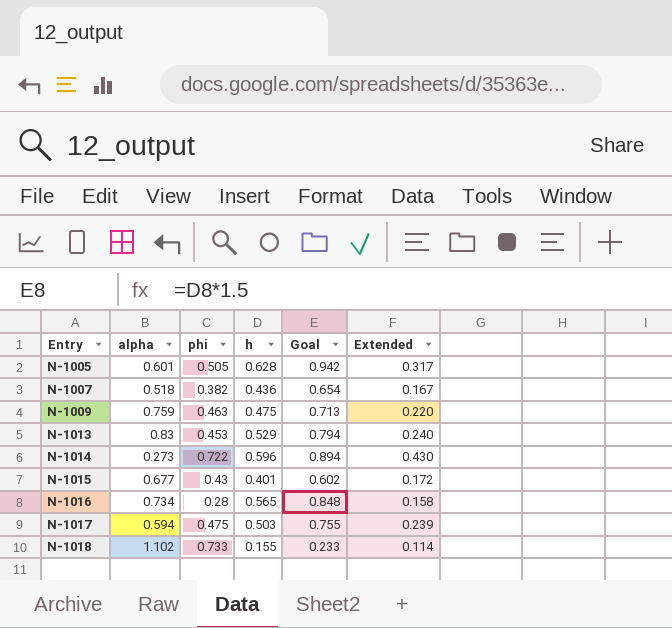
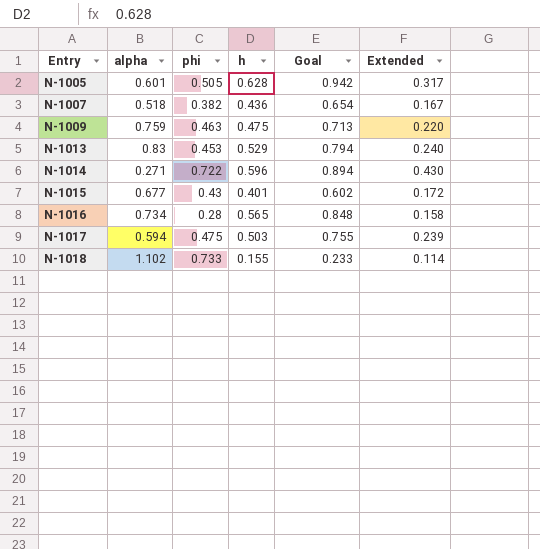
N-1014 | alpha: 0.273 -> 0.271

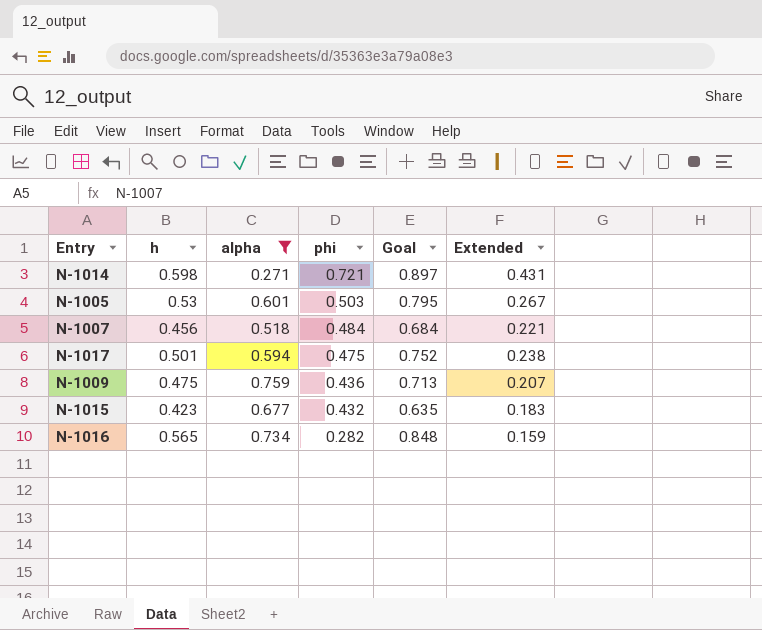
filter: none -> alpha <= 0.759
row order: Entry ascending -> phi descending
column h | position: 4 -> 2
N-1014 | h: 0.596 -> 0.598
N-1014 | phi: 0.722 -> 0.721
N-1014 | Goal: 0.894 -> 0.897
N-1014 | Extended: 0.430 -> 0.431
N-1005 | h: 0.628 -> 0.53
N-1005 | phi: 0.505 -> 0.503
N-1005 | Goal: 0.942 -> 0.795
N-1005 | Extended: 0.317 -> 0.267
N-1007 | h: 0.436 -> 0.456
N-1007 | phi: 0.382 -> 0.484
N-1007 | Goal: 0.654 -> 0.684
N-1007 | Extended: 0.167 -> 0.221
N-1017 | h: 0.503 -> 0.501
N-1017 | Goal: 0.755 -> 0.752
N-1017 | Extended: 0.239 -> 0.238
N-1009 | phi: 0.463 -> 0.436
N-1009 | Extended: 0.220 -> 0.207
N-1015 | h: 0.401 -> 0.423
N-1015 | phi: 0.43 -> 0.432
N-1015 | Goal: 0.602 -> 0.635
N-1015 | Extended: 0.172 -> 0.183
N-1016 | phi: 0.28 -> 0.282
N-1016 | Extended: 0.158 -> 0.159

